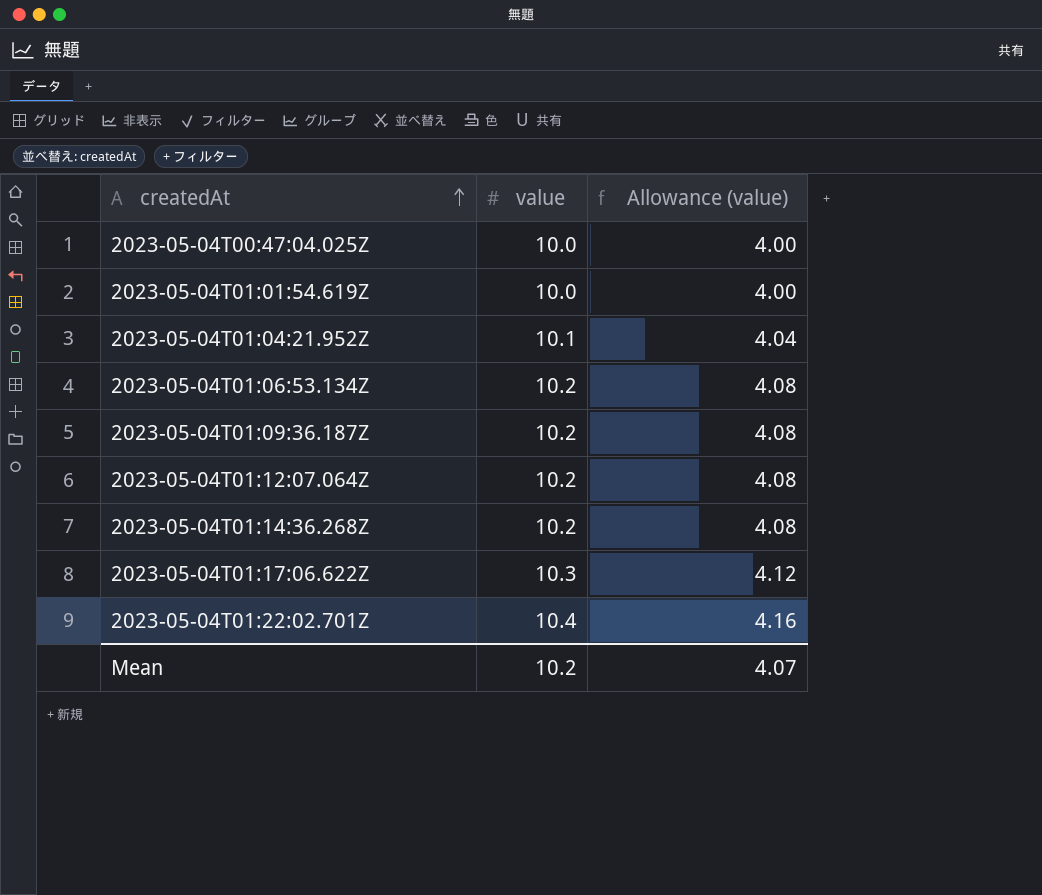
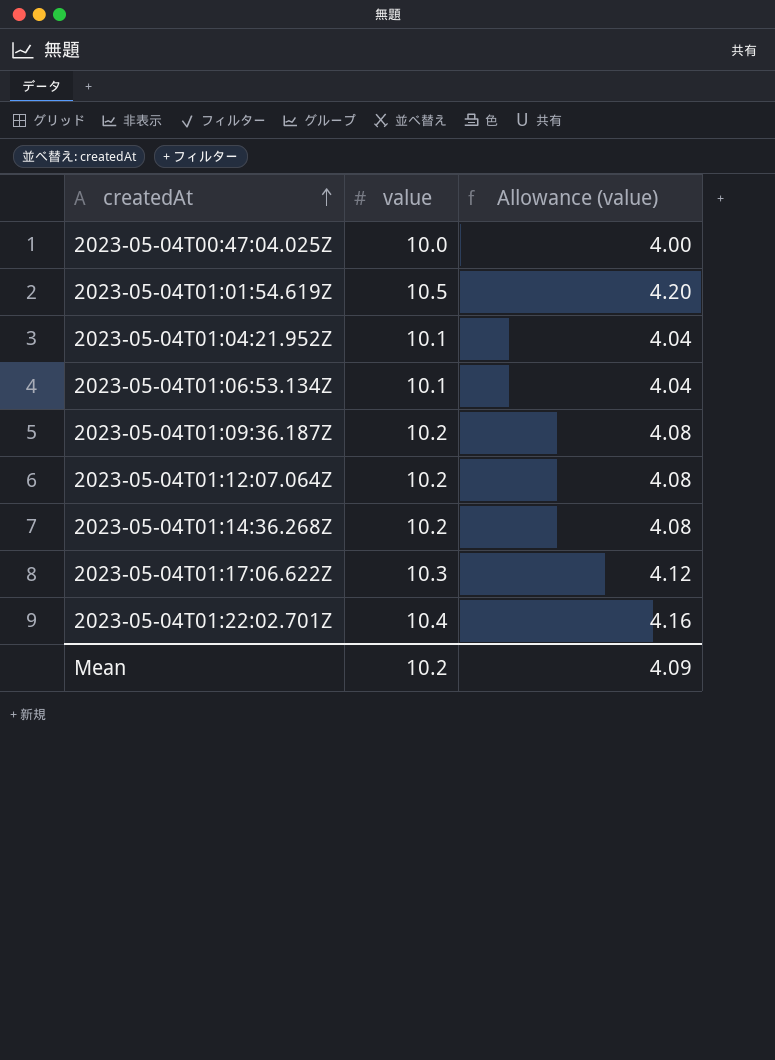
2023-05-04T01:01:54.619Z | value: 10.0 -> 10.5
2023-05-04T01:01:54.619Z | Allowance (value): 4.00 -> 4.20
2023-05-04T01:06:53.134Z | value: 10.2 -> 10.1
2023-05-04T01:06:53.134Z | Allowance (value): 4.08 -> 4.04
Mean | Allowance (value): 4.07 -> 4.09

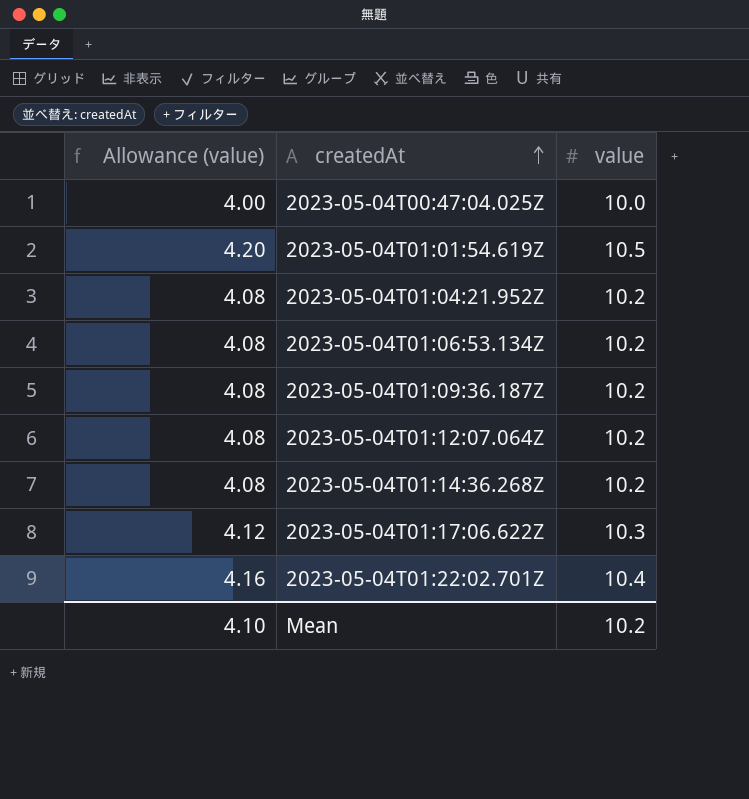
column Allowance (value) | position: 3 -> 1
2023-05-04T01:04:21.952Z | Allowance (value): 4.04 -> 4.08
2023-05-04T01:04:21.952Z | value: 10.1 -> 10.2
2023-05-04T01:06:53.134Z | Allowance (value): 4.04 -> 4.08
2023-05-04T01:06:53.134Z | value: 10.1 -> 10.2
Mean | Allowance (value): 4.09 -> 4.10

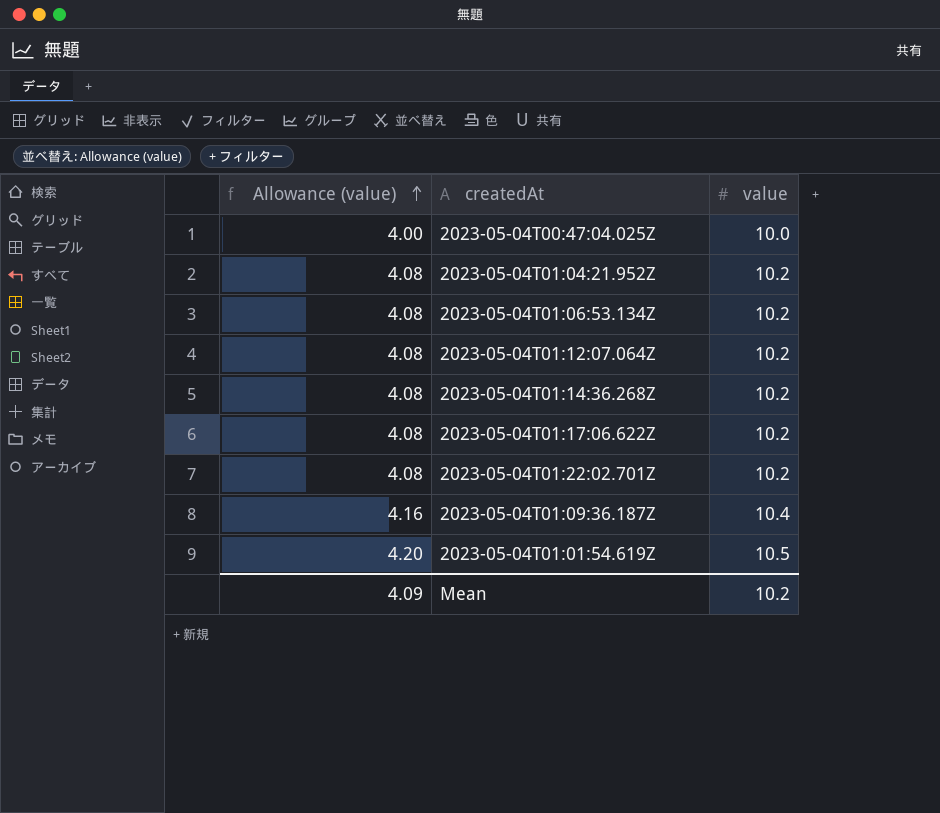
row order: createdAt ascending -> Allowance (value) ascending
2023-05-04T01:17:06.622Z | Allowance (value): 4.12 -> 4.08
2023-05-04T01:17:06.622Z | value: 10.3 -> 10.2
2023-05-04T01:22:02.701Z | Allowance (value): 4.16 -> 4.08
2023-05-04T01:22:02.701Z | value: 10.4 -> 10.2
2023-05-04T01:09:36.187Z | Allowance (value): 4.08 -> 4.16
2023-05-04T01:09:36.187Z | value: 10.2 -> 10.4
Mean | Allowance (value): 4.10 -> 4.09

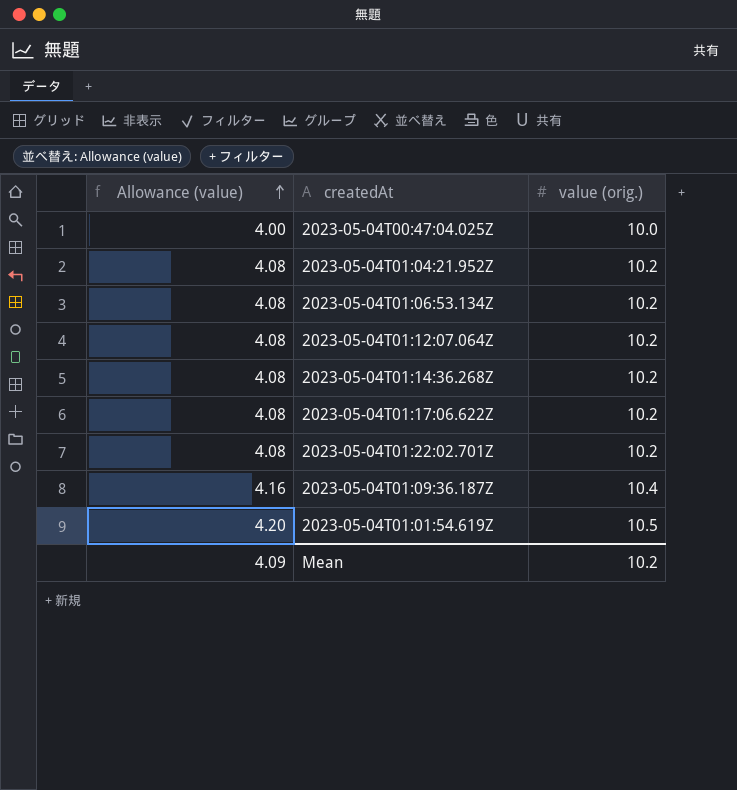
column name: value -> value (orig.)

